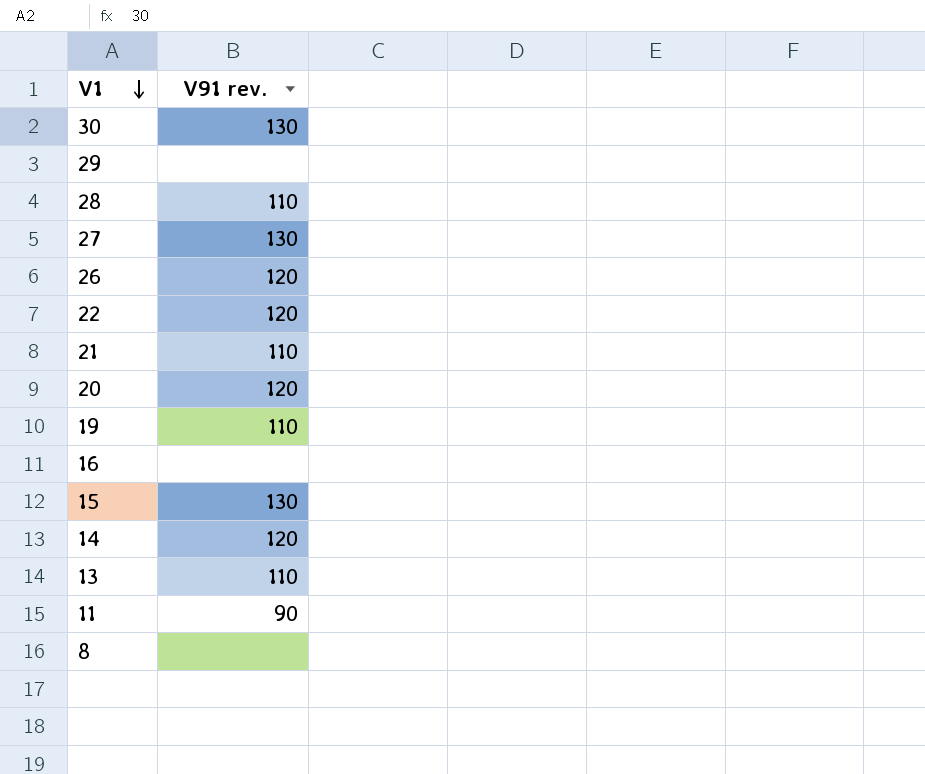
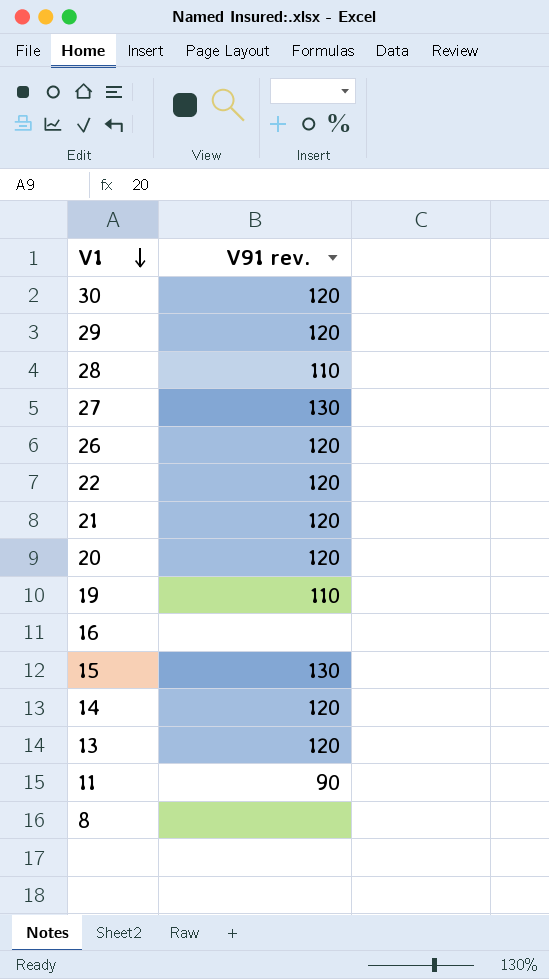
30 | V91 rev.: 130 -> 120
29 | V91 rev.: none -> 120
21 | V91 rev.: 110 -> 120
13 | V91 rev.: 110 -> 120

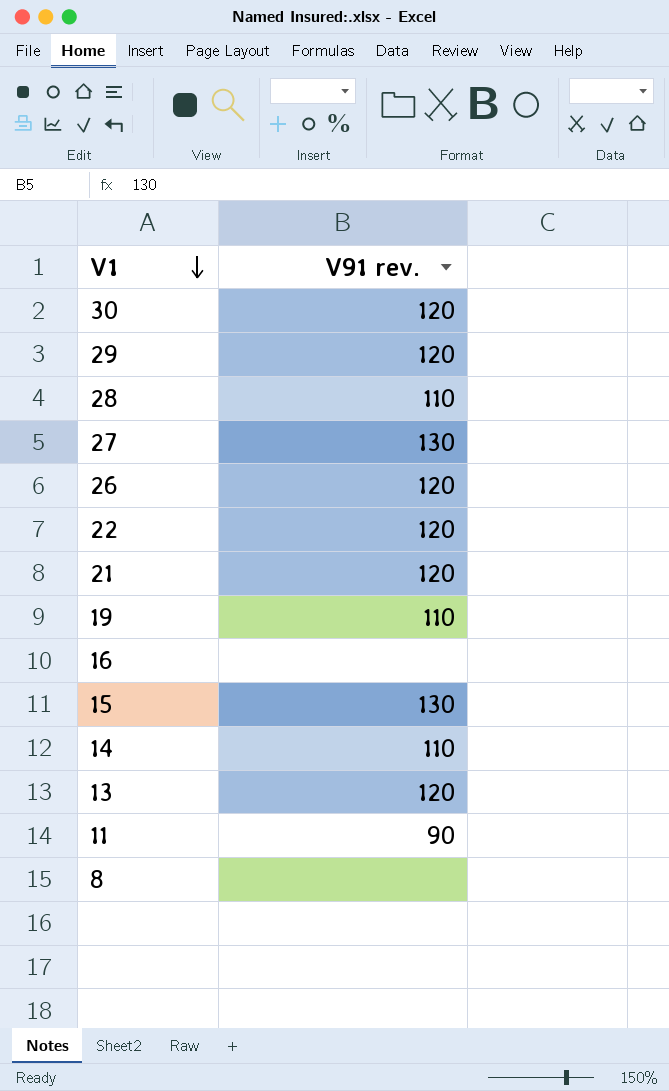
row 20: 120 -> none
14 | V91 rev.: 120 -> 110

